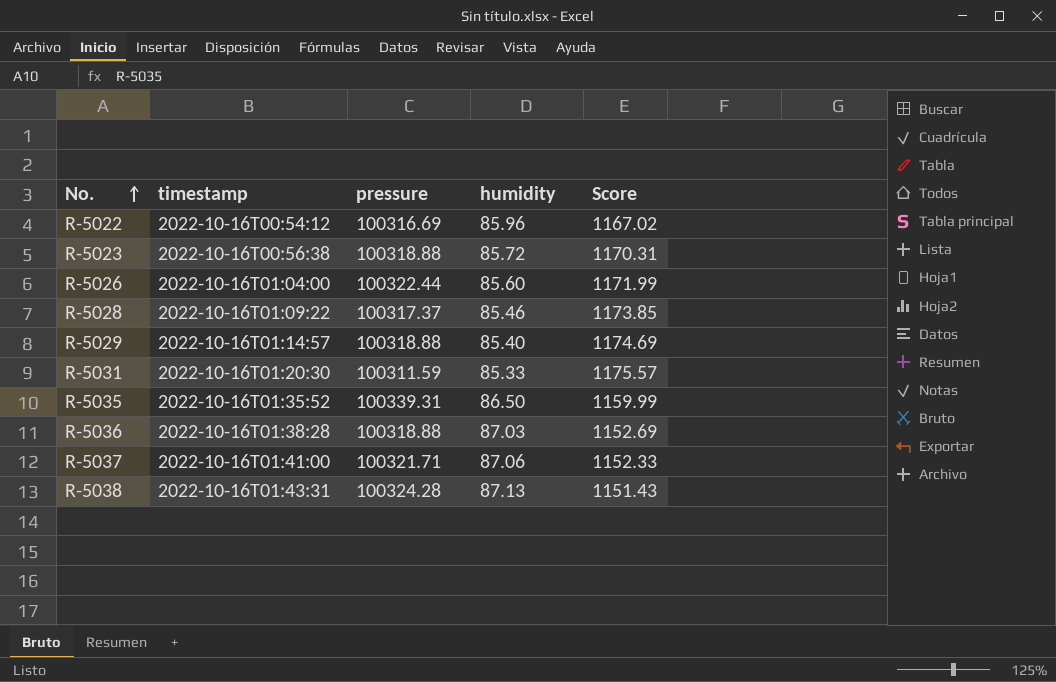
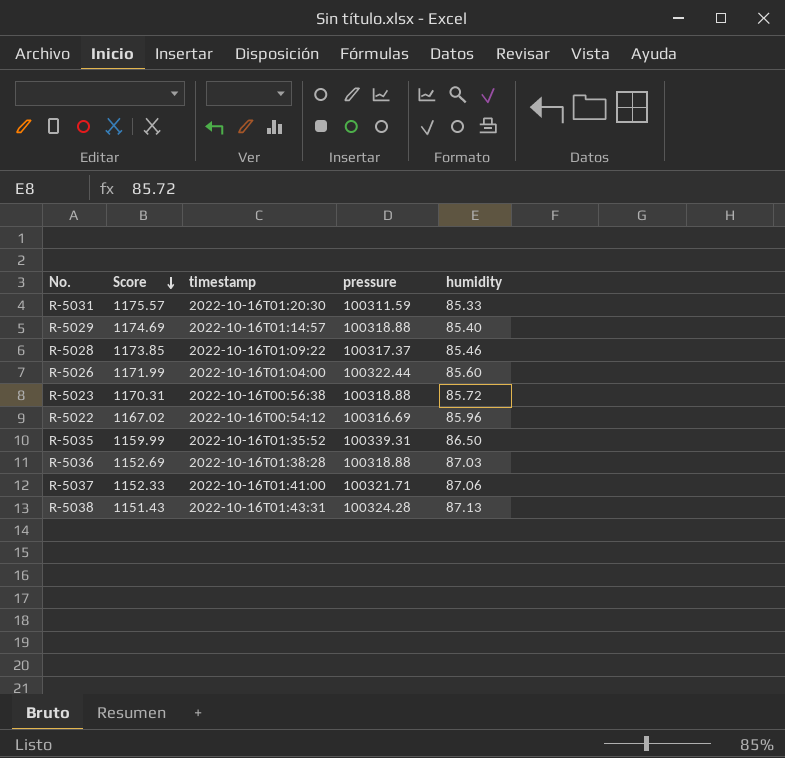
row order: No. ascending -> Score descending
column Score | position: 5 -> 2

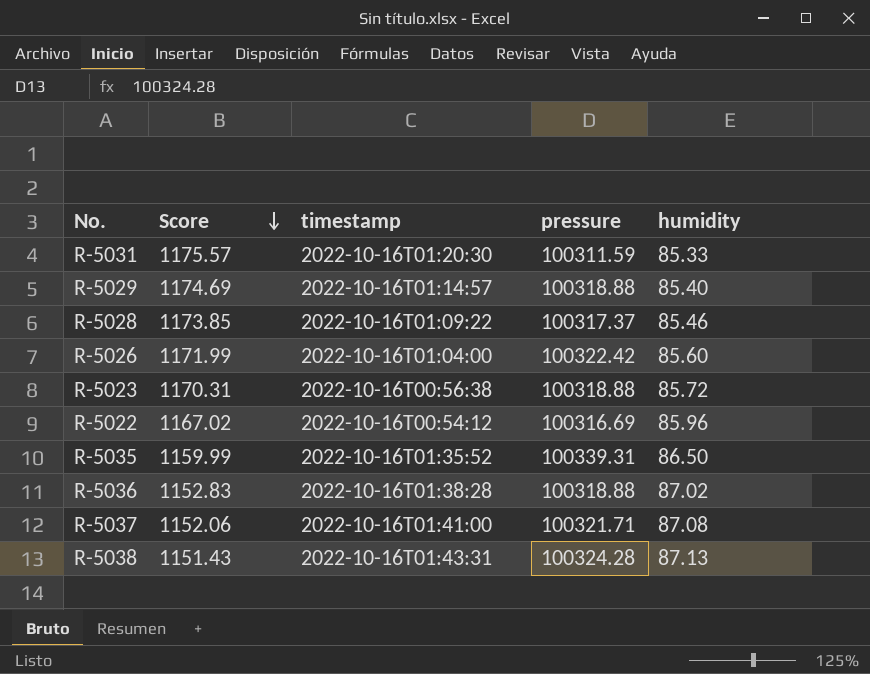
R-5026 | pressure: 100322.44 -> 100322.42
R-5036 | Score: 1152.69 -> 1152.83
R-5036 | humidity: 87.03 -> 87.02
R-5037 | Score: 1152.33 -> 1152.06
R-5037 | humidity: 87.06 -> 87.08

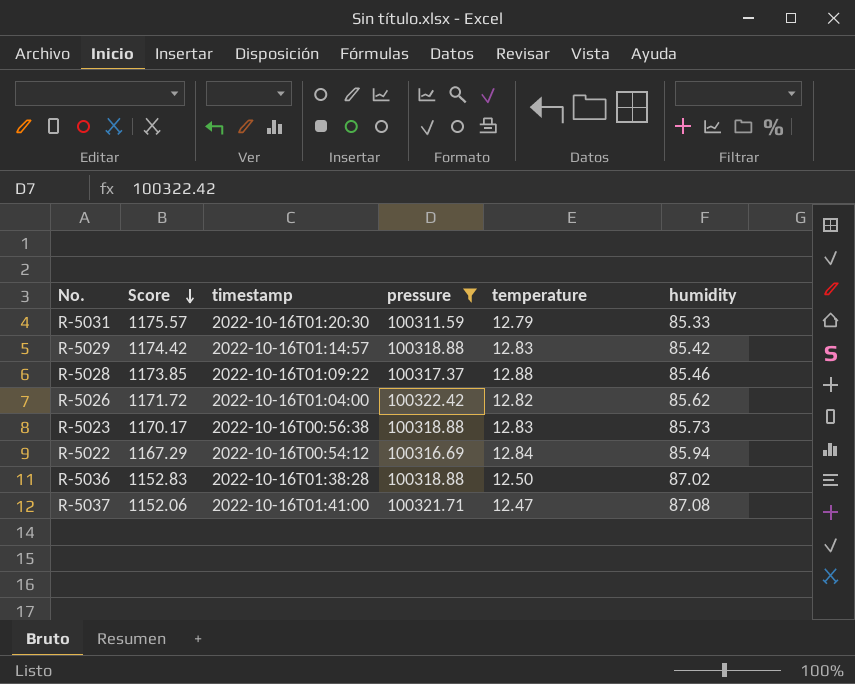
filter: none -> pressure <= 100322.42
column temperature | position: none -> 5
R-5029 | Score: 1174.69 -> 1174.42
R-5029 | humidity: 85.40 -> 85.42
R-5026 | Score: 1171.99 -> 1171.72
R-5026 | humidity: 85.60 -> 85.62
R-5023 | Score: 1170.31 -> 1170.17
R-5023 | humidity: 85.72 -> 85.73
R-5022 | Score: 1167.02 -> 1167.29
R-5022 | humidity: 85.96 -> 85.94

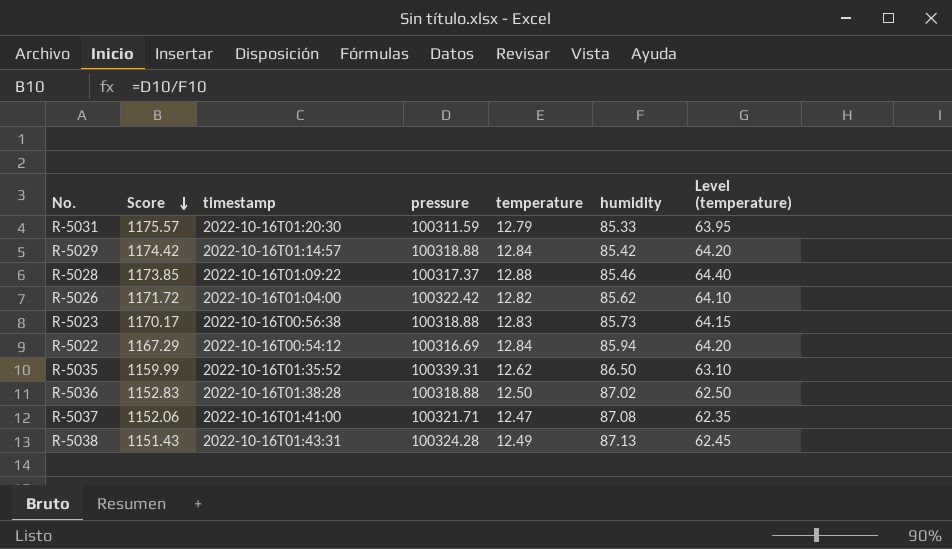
filter: pressure <= 100322.42 -> none
column Level (temperature) | formula: none -> [temperature] * 5
R-5029 | temperature: 12.83 -> 12.84

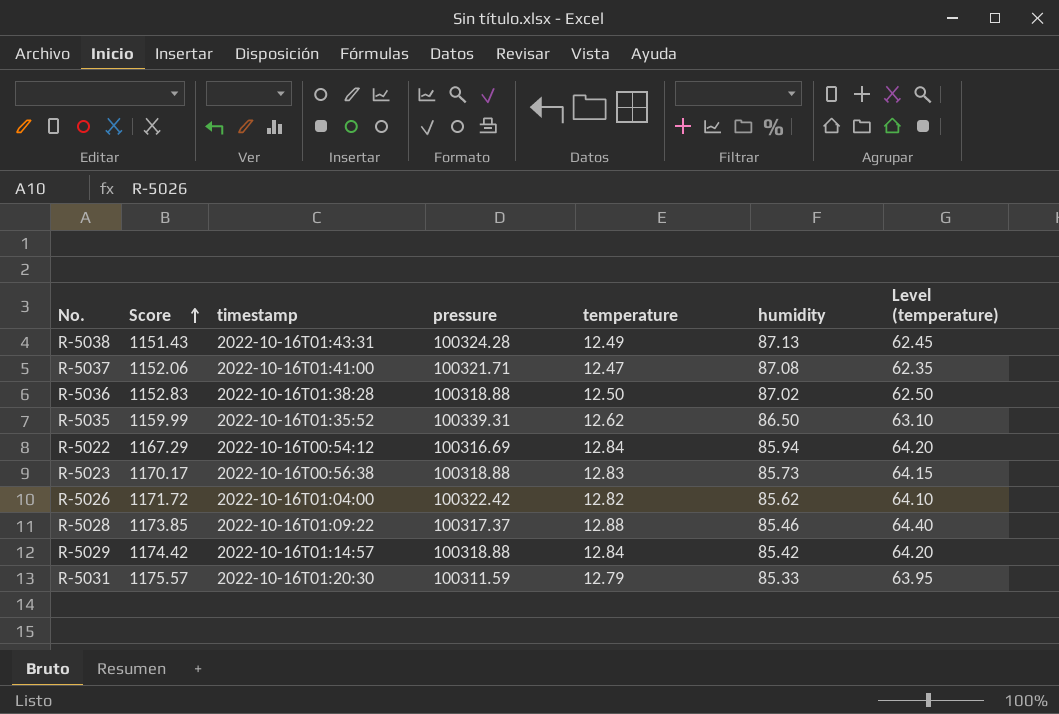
row order: Score descending -> Score ascending

